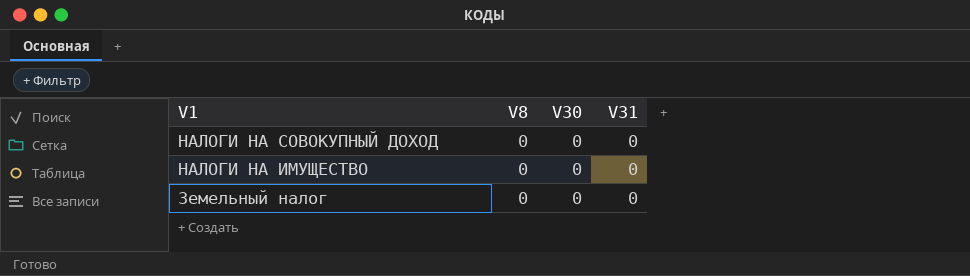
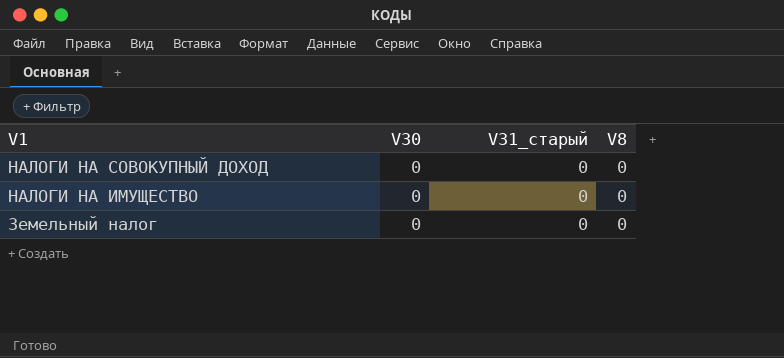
column name: V31 -> V31_старый
column V8 | position: 2 -> 4

